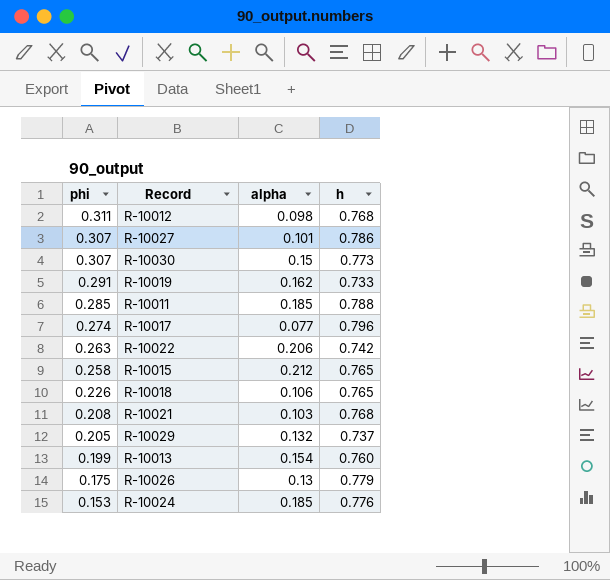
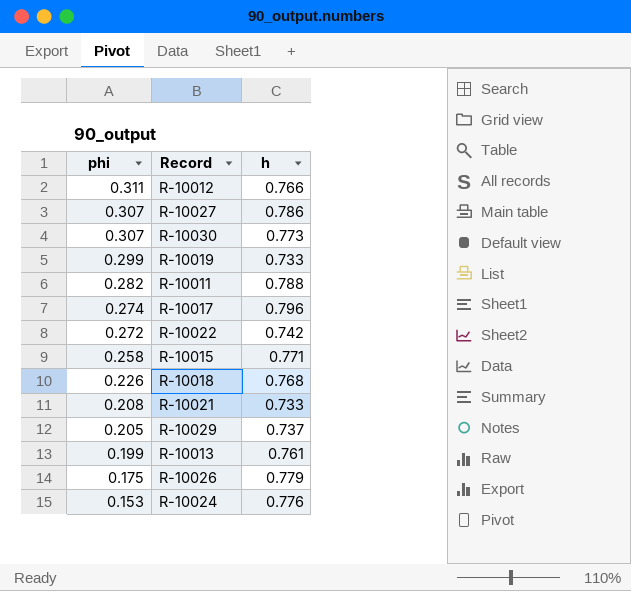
column alpha | position: 3 -> none
R-10012 | h: 0.768 -> 0.766
R-10019 | phi: 0.291 -> 0.299
R-10011 | phi: 0.285 -> 0.282
R-10022 | phi: 0.263 -> 0.272
R-10015 | h: 0.765 -> 0.771
R-10018 | h: 0.765 -> 0.768
R-10021 | h: 0.768 -> 0.733
R-10013 | h: 0.760 -> 0.761

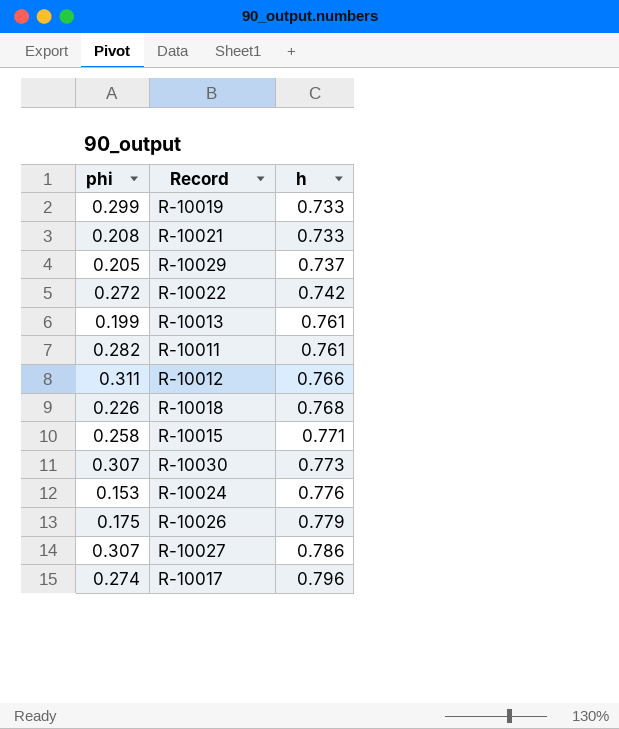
row order: phi descending -> h ascending
R-10011 | h: 0.788 -> 0.761

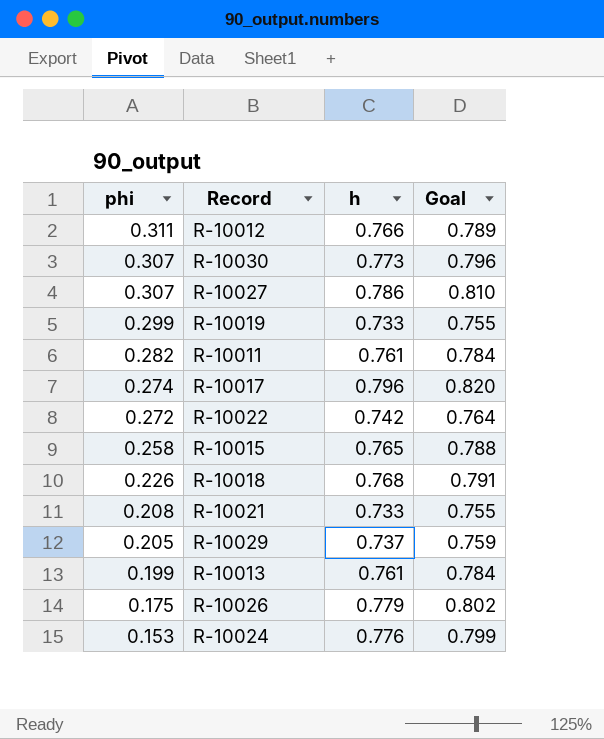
row order: h ascending -> phi descending
column Goal | formula: none -> [h] * 1.03
R-10015 | h: 0.771 -> 0.765

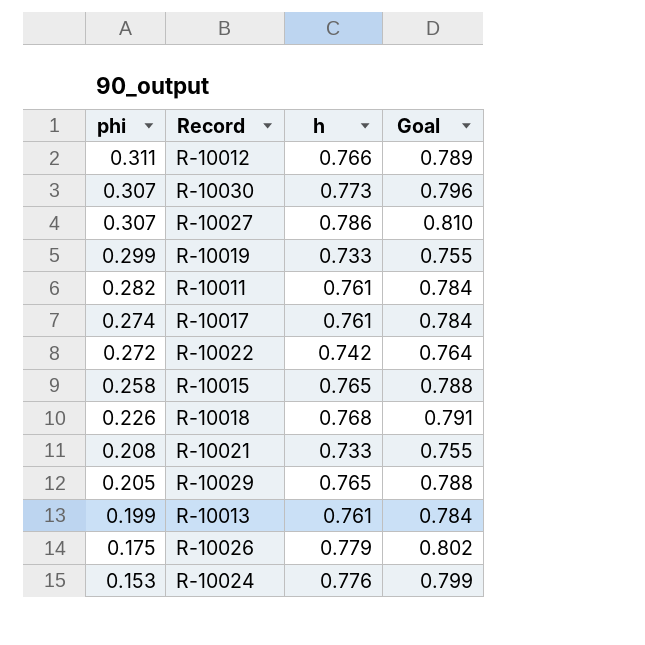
R-10017 | h: 0.796 -> 0.761
R-10017 | Goal: 0.820 -> 0.784
R-10029 | h: 0.737 -> 0.765
R-10029 | Goal: 0.759 -> 0.788

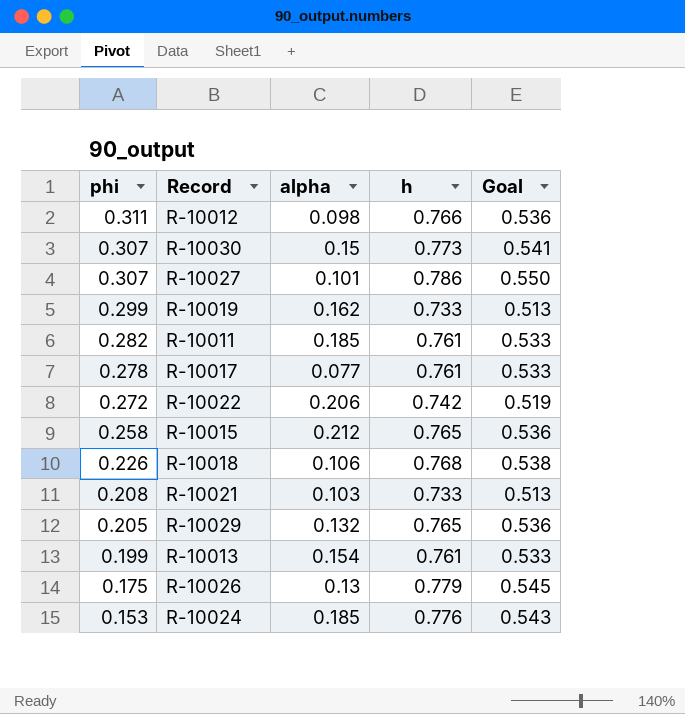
column alpha | position: none -> 3
column Goal | formula: [h] * 1.03 -> [h] * 0.7
R-10017 | phi: 0.274 -> 0.278

